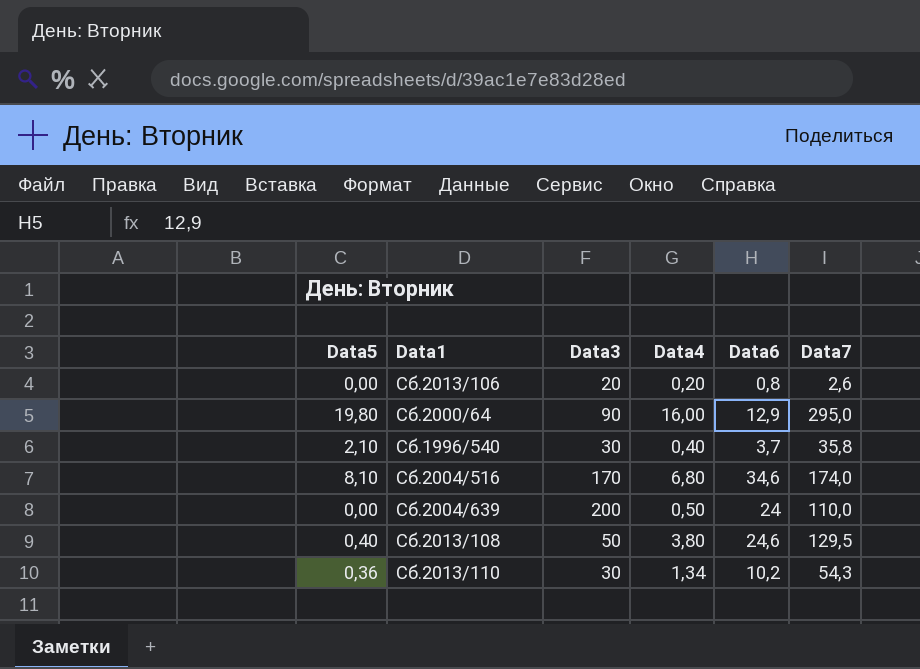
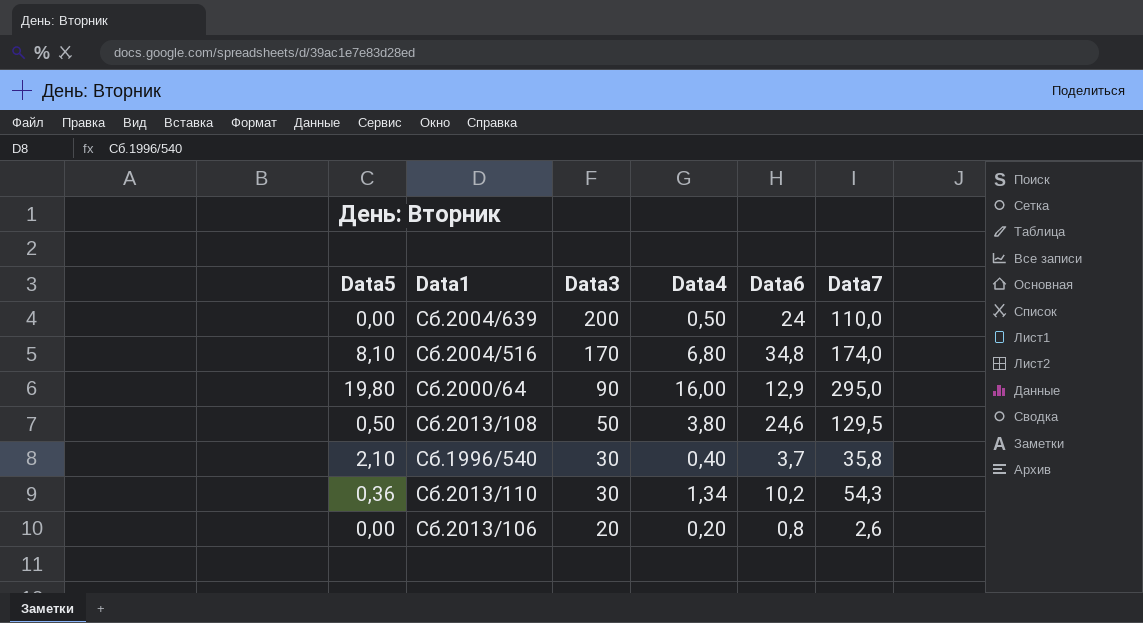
row order: none -> Data3 descending
Сб.2004/516 | Data6: 34,6 -> 34,8
Сб.2013/108 | Data5: 0,40 -> 0,50

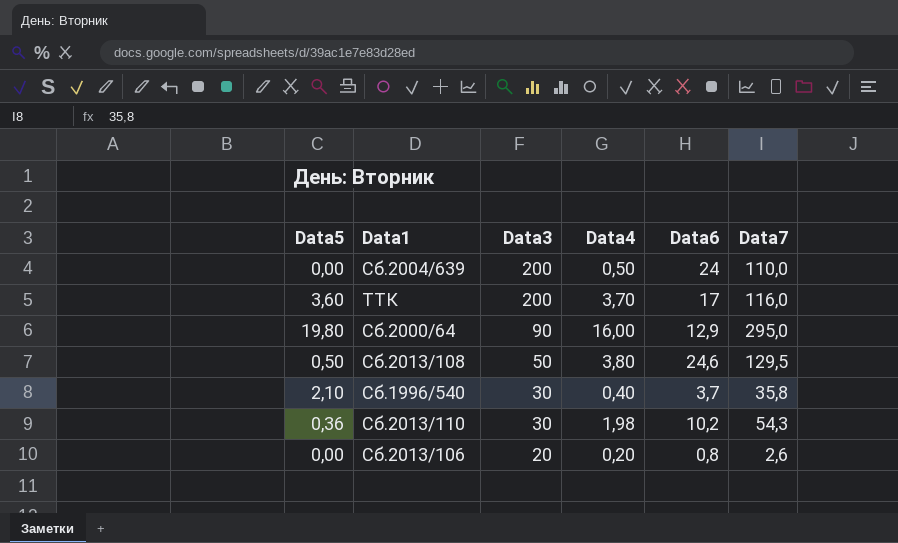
row Сб.2004/516: 8,10 | 170 | 6,80 | 34,8 | 174,0 -> none
row ТТК: none -> 3,60 | 200 | 3,70 | 17 | 116,0
Сб.2013/110 | Data4: 1,34 -> 1,98

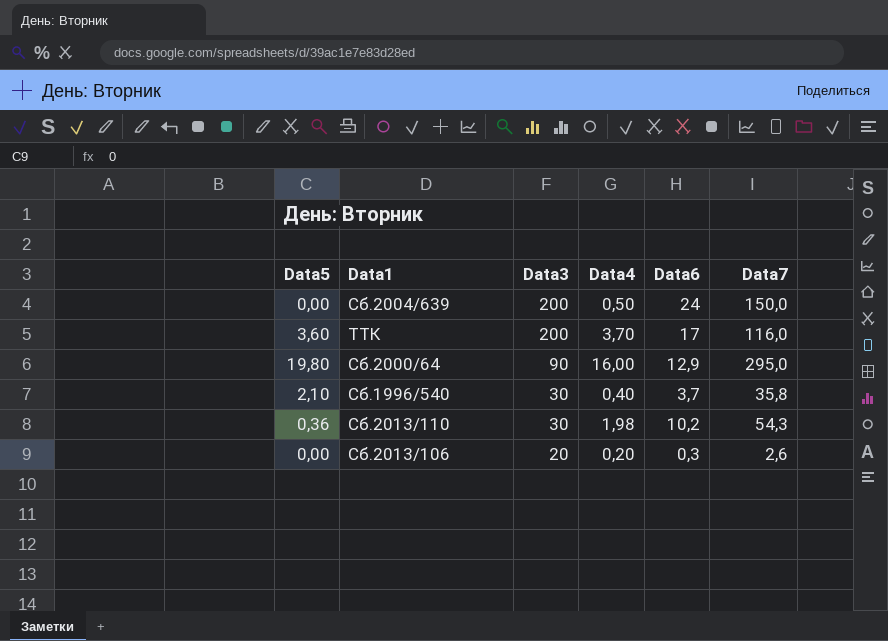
row Сб.2013/108: 0,50 | 50 | 3,80 | 24,6 | 129,5 -> none
Сб.2004/639 | Data7: 110,0 -> 150,0
Сб.2013/106 | Data6: 0,8 -> 0,3

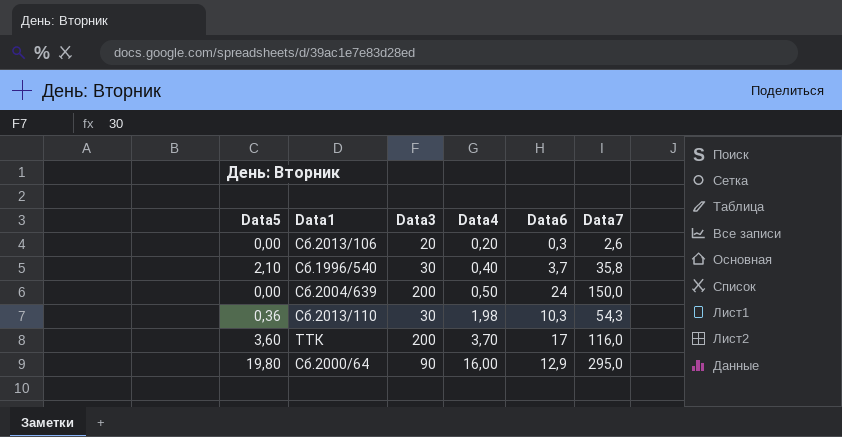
row order: Data3 descending -> Data4 ascending
Сб.2013/110 | Data6: 10,2 -> 10,3

